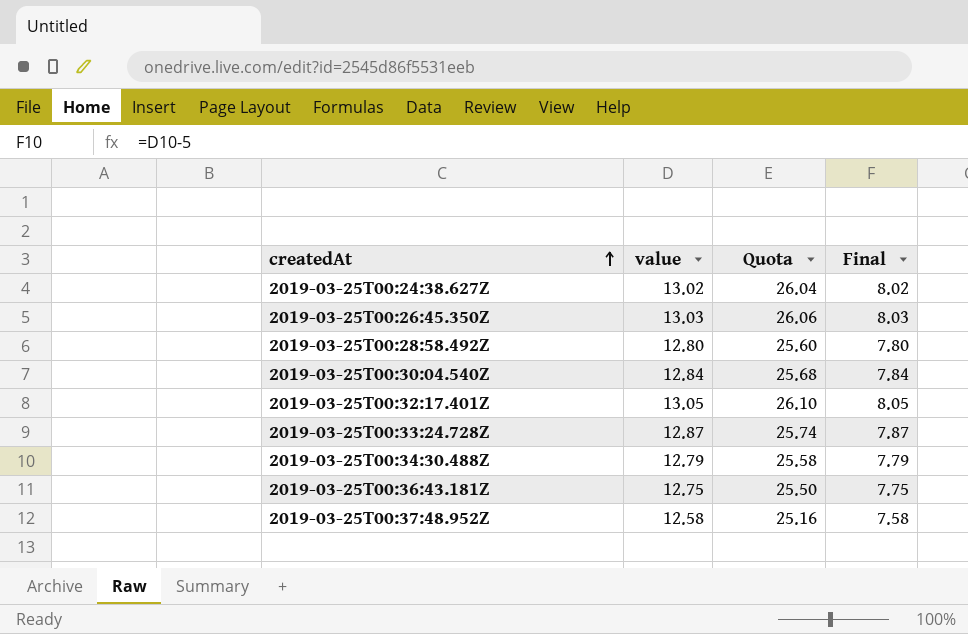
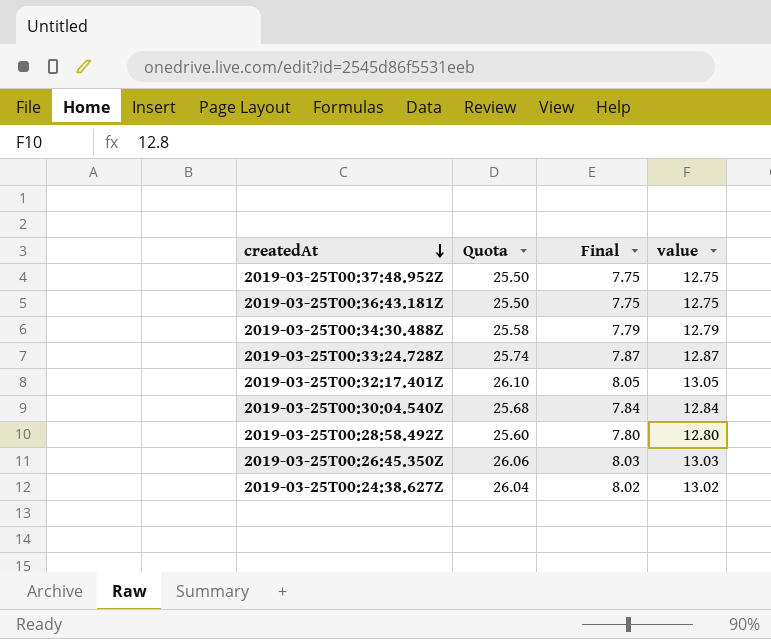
row order: createdAt ascending -> createdAt descending
column value | position: 2 -> 4
2019-03-25T00:37:48.952Z | Quota: 25.16 -> 25.50
2019-03-25T00:37:48.952Z | Final: 7.58 -> 7.75
2019-03-25T00:37:48.952Z | value: 12.58 -> 12.75

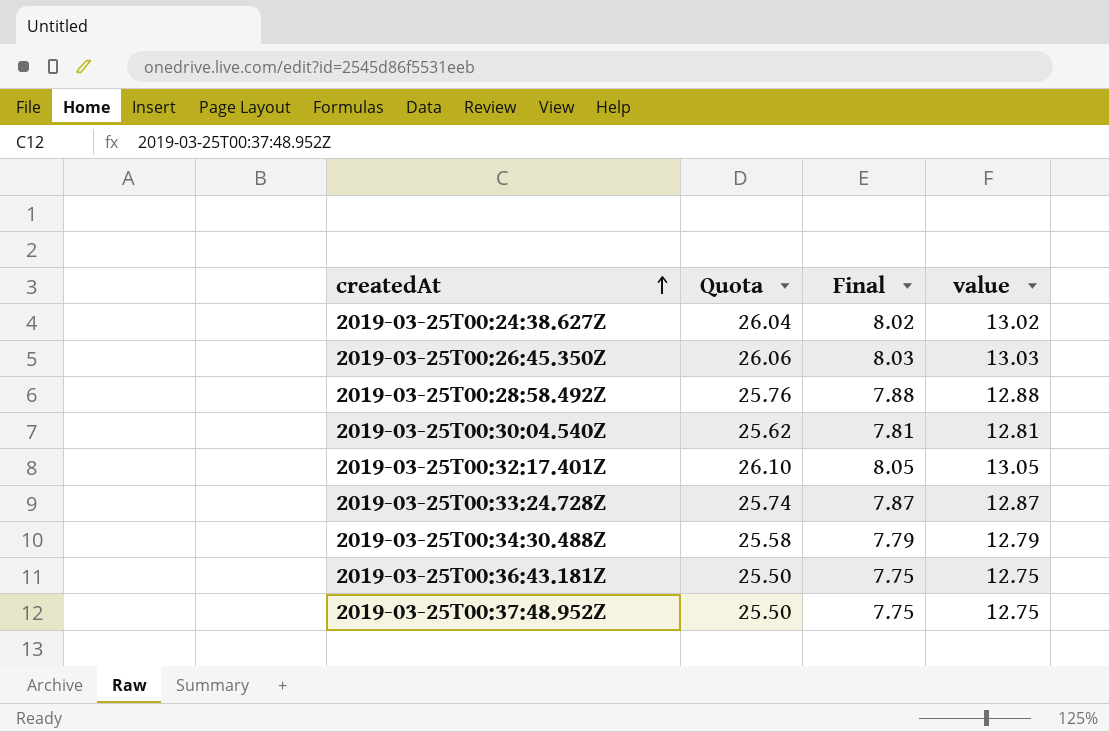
row order: createdAt descending -> createdAt ascending
2019-03-25T00:28:58.492Z | Quota: 25.60 -> 25.76
2019-03-25T00:28:58.492Z | Final: 7.80 -> 7.88
2019-03-25T00:28:58.492Z | value: 12.80 -> 12.88
2019-03-25T00:30:04.540Z | Quota: 25.68 -> 25.62
2019-03-25T00:30:04.540Z | Final: 7.84 -> 7.81
2019-03-25T00:30:04.540Z | value: 12.84 -> 12.81

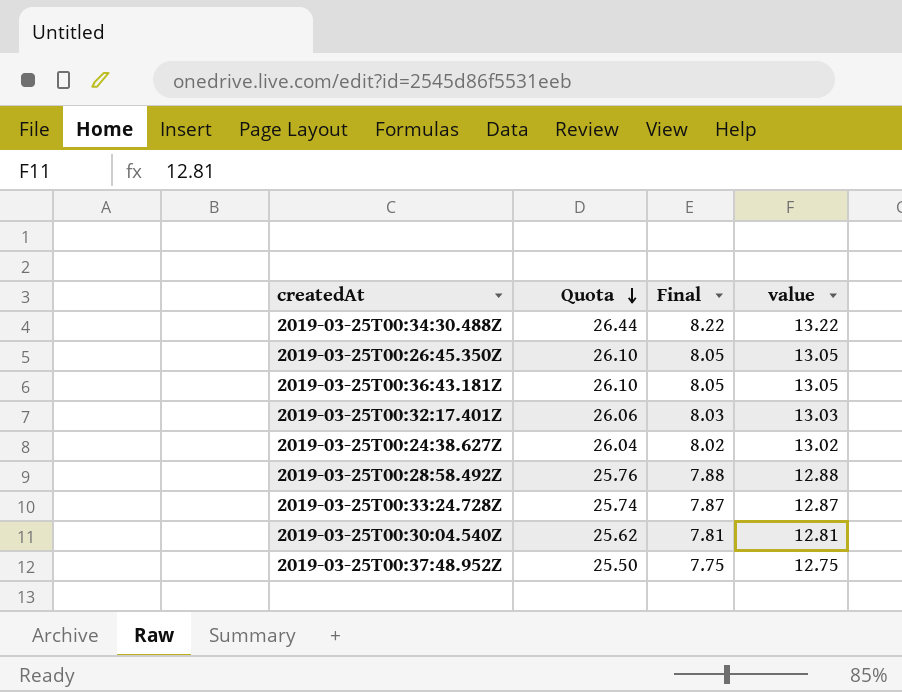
row order: createdAt ascending -> Quota descending
2019-03-25T00:34:30.488Z | Quota: 25.58 -> 26.44
2019-03-25T00:34:30.488Z | Final: 7.79 -> 8.22
2019-03-25T00:34:30.488Z | value: 12.79 -> 13.22
2019-03-25T00:26:45.350Z | Quota: 26.06 -> 26.10
2019-03-25T00:26:45.350Z | Final: 8.03 -> 8.05
2019-03-25T00:26:45.350Z | value: 13.03 -> 13.05
2019-03-25T00:36:43.181Z | Quota: 25.50 -> 26.10
2019-03-25T00:36:43.181Z | Final: 7.75 -> 8.05
2019-03-25T00:36:43.181Z | value: 12.75 -> 13.05
2019-03-25T00:32:17.401Z | Quota: 26.10 -> 26.06
2019-03-25T00:32:17.401Z | Final: 8.05 -> 8.03
2019-03-25T00:32:17.401Z | value: 13.05 -> 13.03

